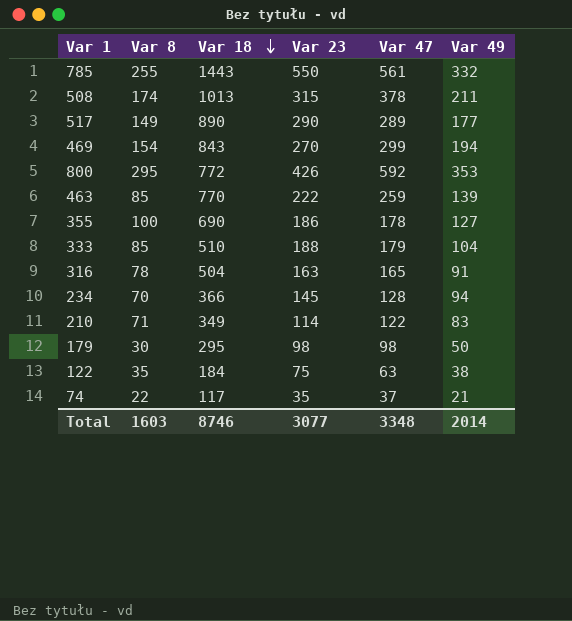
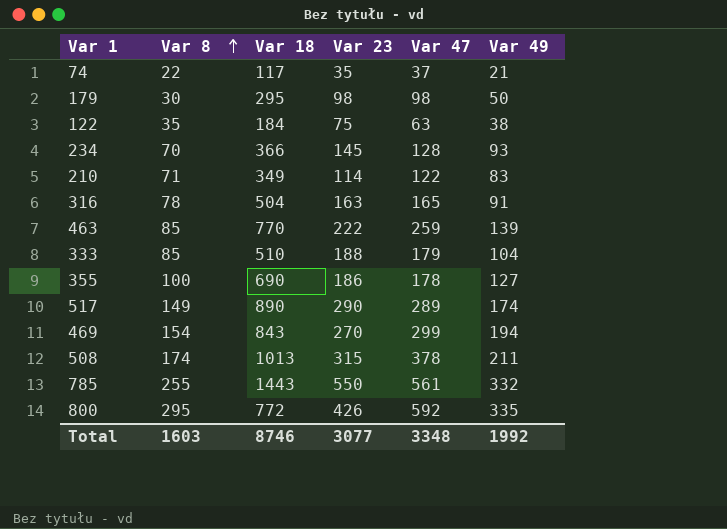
row order: Var 18 descending -> Var 8 ascending
234 | Var 49: 94 -> 93
517 | Var 49: 177 -> 174
800 | Var 49: 353 -> 335
Total | Var 49: 2014 -> 1992

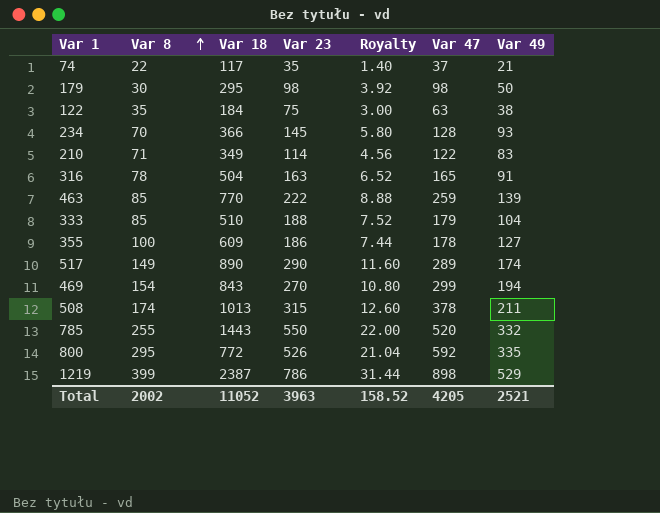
column Royalty | formula: none -> [Var 23] * 0.04
355 | Var 18: 690 -> 609
785 | Var 47: 561 -> 520
800 | Var 23: 426 -> 526
row 1219: none -> 399 | 2387 | 786 | 31.44 | 898 | 529
Total | Var 8: 1603 -> 2002
Total | Var 18: 8746 -> 11052
Total | Var 23: 3077 -> 3963
Total | Var 47: 3348 -> 4205
Total | Var 49: 1992 -> 2521

